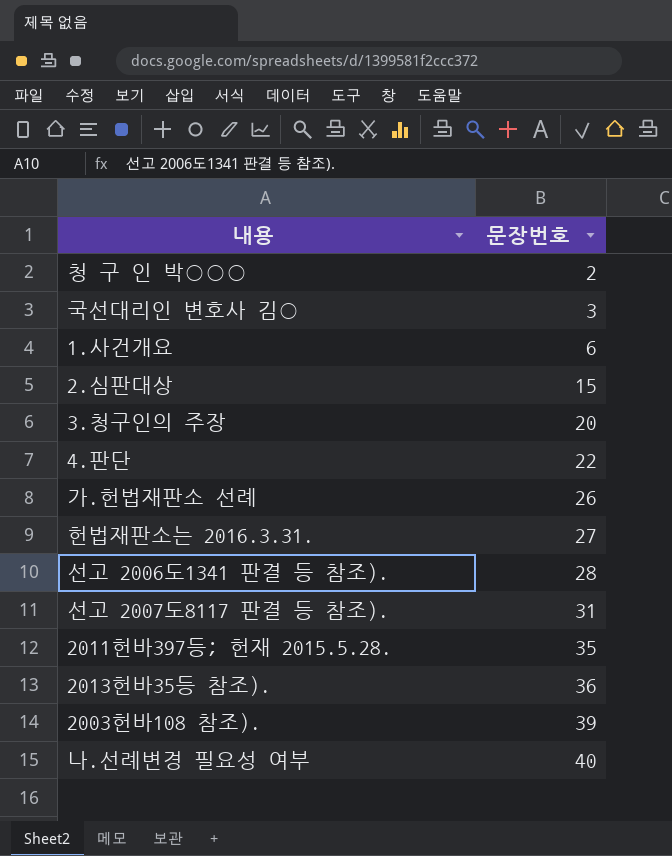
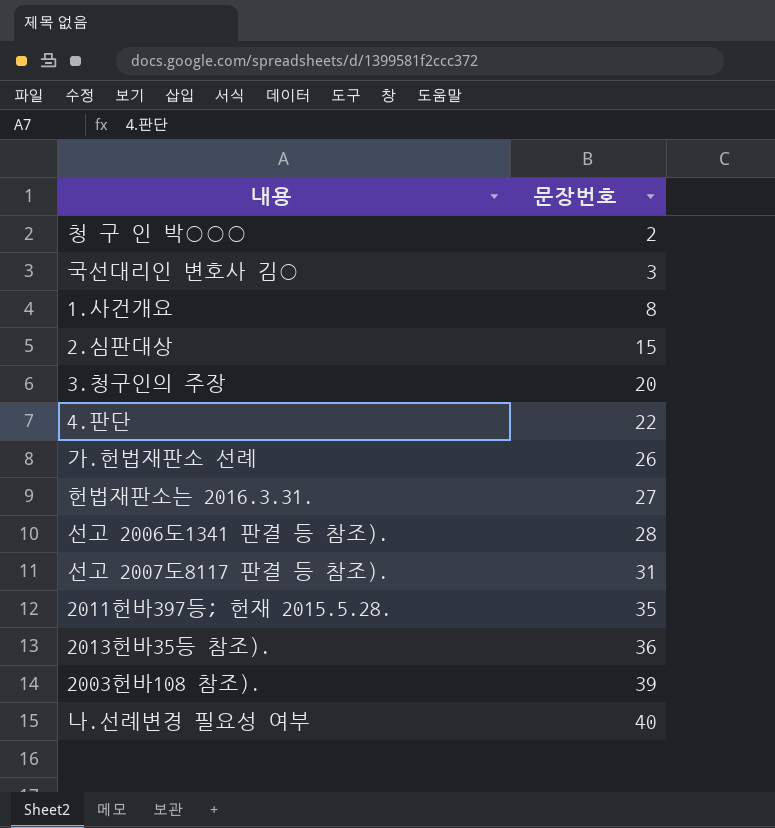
1.사건개요 | 문장번호: 6 -> 8

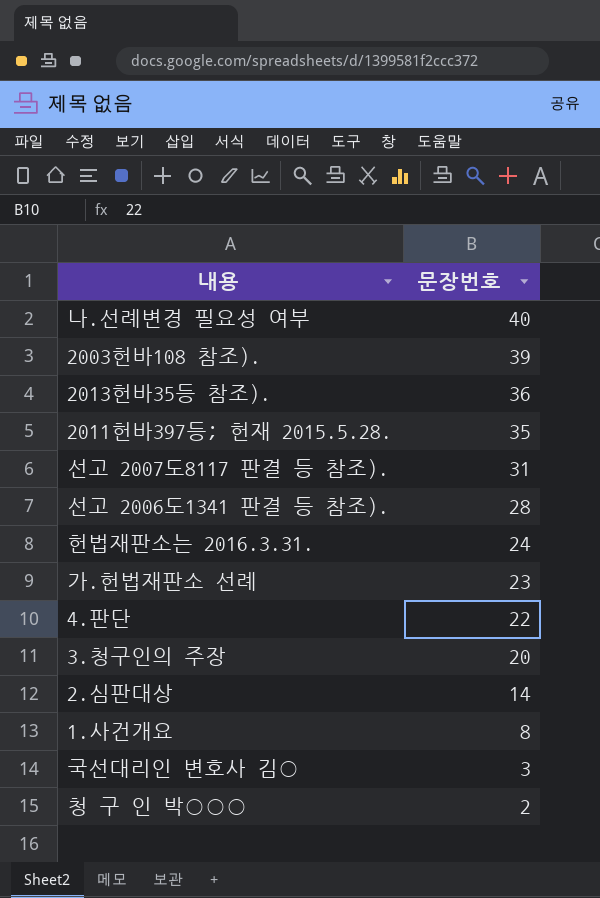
row order: 문장번호 ascending -> 문장번호 descending
헌법재판소는 2016.3.31. | 문장번호: 27 -> 24
가.헌법재판소 선례 | 문장번호: 26 -> 23
2.심판대상 | 문장번호: 15 -> 14

